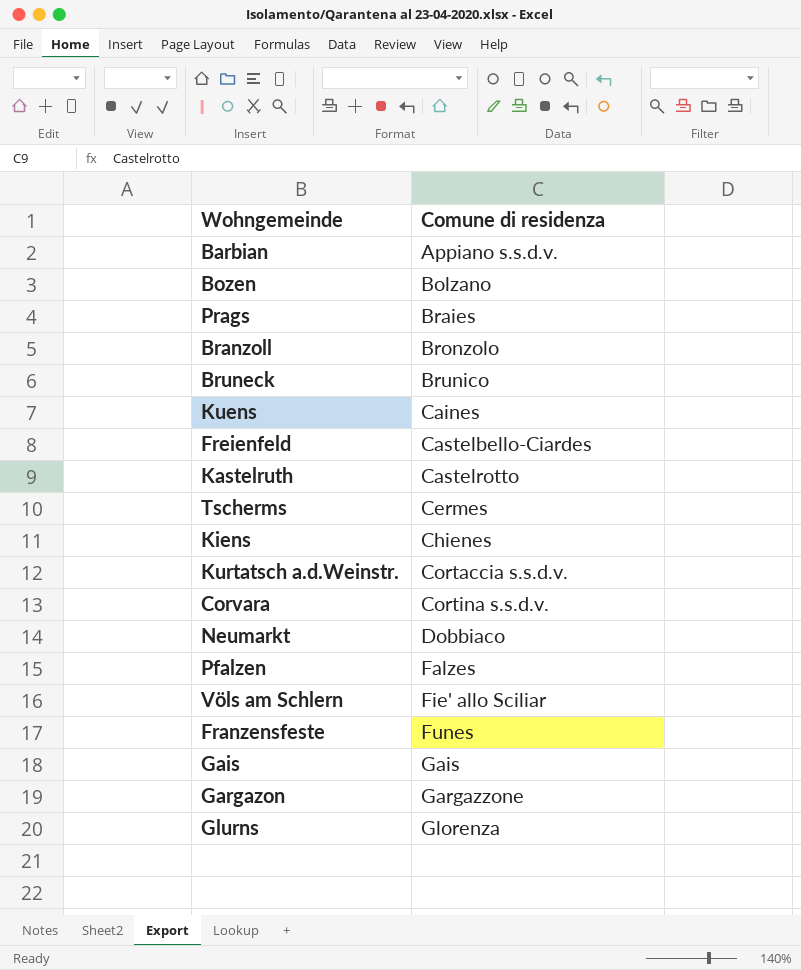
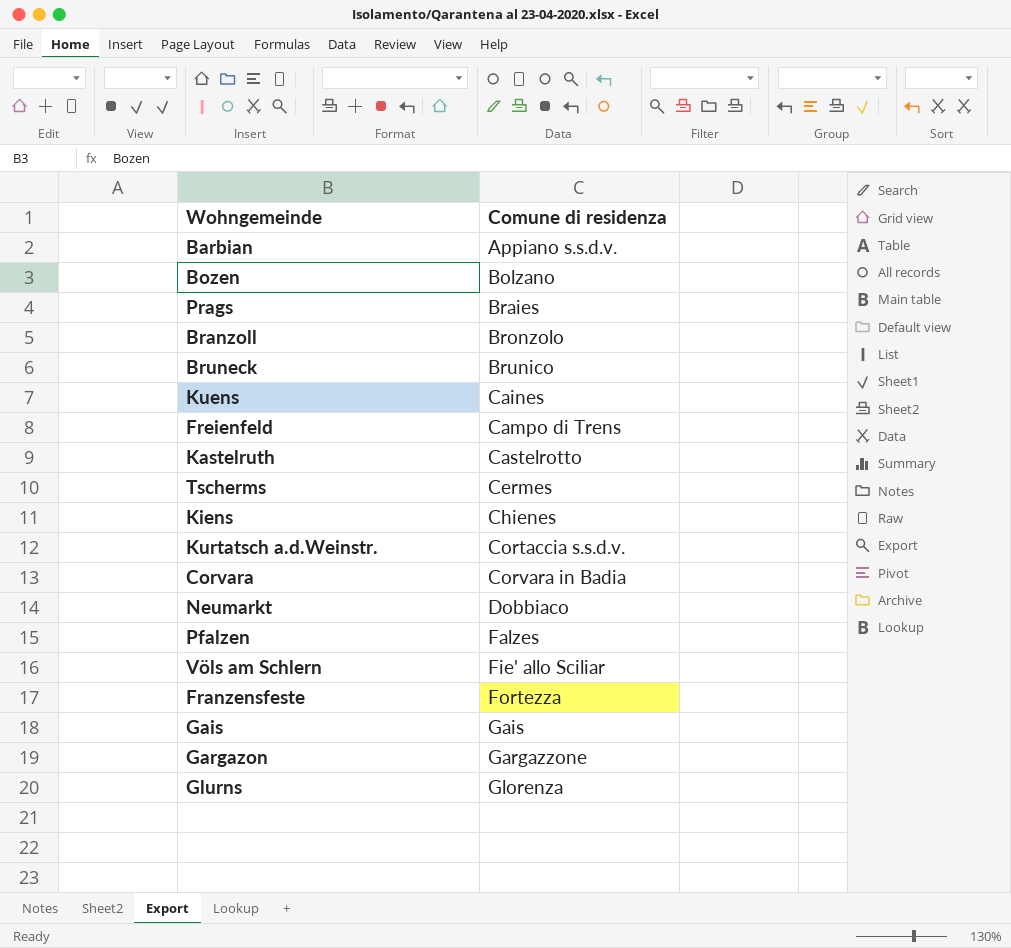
Freienfeld | Comune di residenza: Castelbello-Ciardes -> Campo di Trens
Corvara | Comune di residenza: Cortina s.s.d.v. -> Corvara in Badia
Franzensfeste | Comune di residenza: Funes -> Fortezza

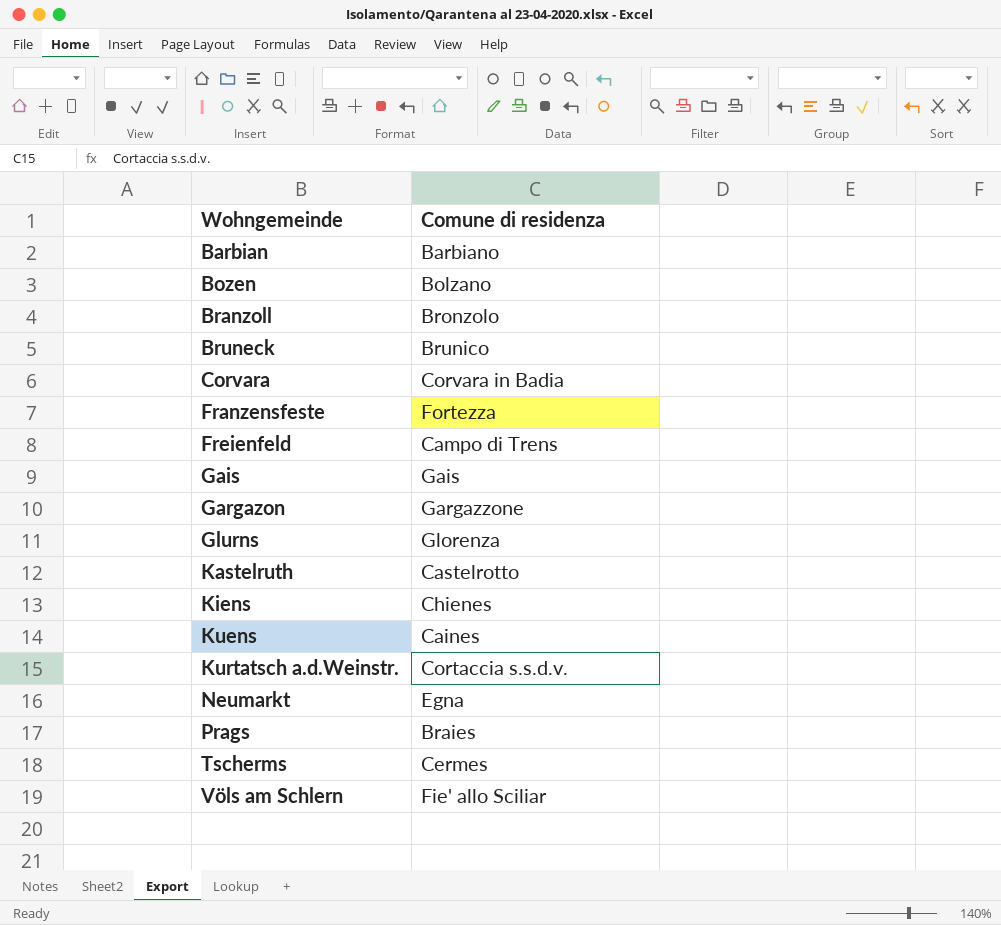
row order: Comune di residenza ascending -> Wohngemeinde ascending
row Pfalzen: Falzes -> none
Barbian | Comune di residenza: Appiano s.s.d.v. -> Barbiano
Neumarkt | Comune di residenza: Dobbiaco -> Egna

